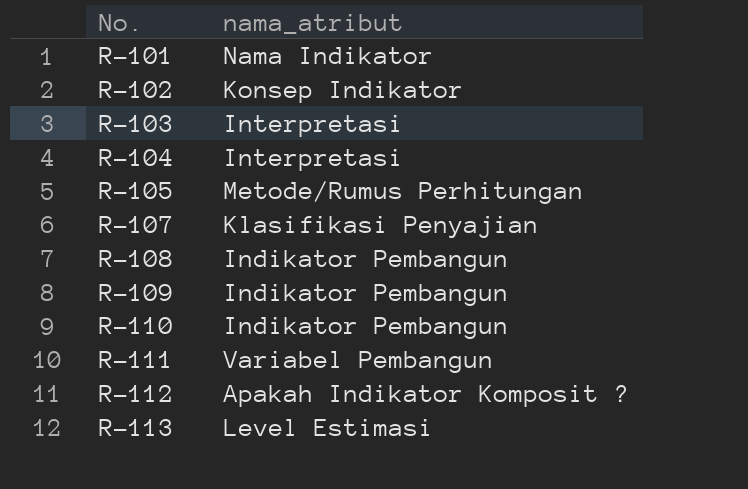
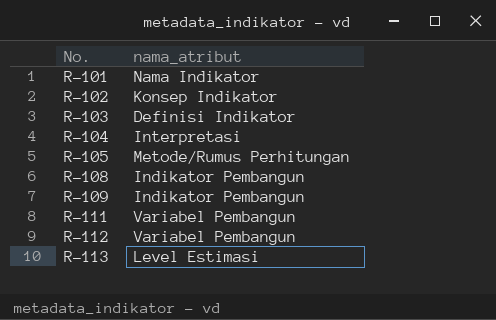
row R-107: Klasifikasi Penyajian -> none
row R-110: Indikator Pembangun -> none
R-103 | nama_atribut: Interpretasi -> Definisi Indikator
R-112 | nama_atribut: Apakah Indikator Komposit ? -> Variabel Pembangun

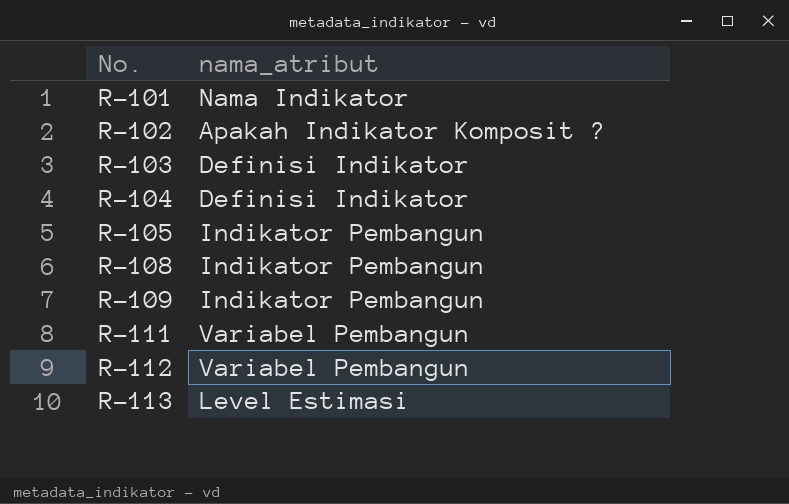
R-102 | nama_atribut: Konsep Indikator -> Apakah Indikator Komposit ?
R-104 | nama_atribut: Interpretasi -> Definisi Indikator
R-105 | nama_atribut: Metode/Rumus Perhitungan -> Indikator Pembangun

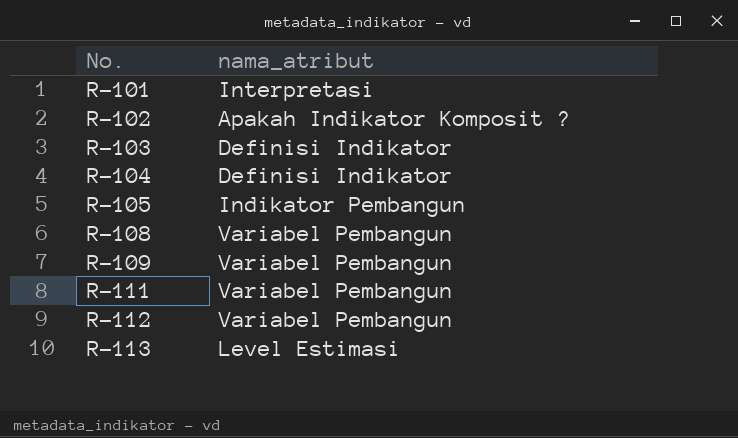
R-101 | nama_atribut: Nama Indikator -> Interpretasi
R-108 | nama_atribut: Indikator Pembangun -> Variabel Pembangun
R-109 | nama_atribut: Indikator Pembangun -> Variabel Pembangun

